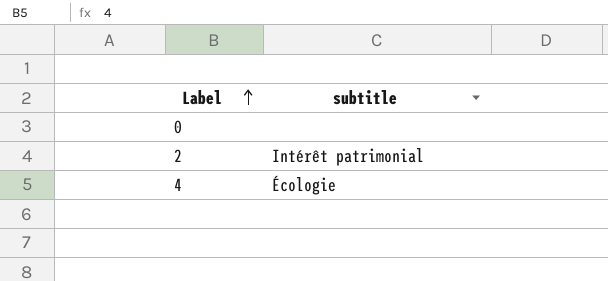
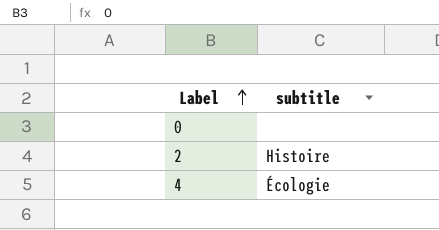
2 | subtitle: Intérêt patrimonial -> Histoire

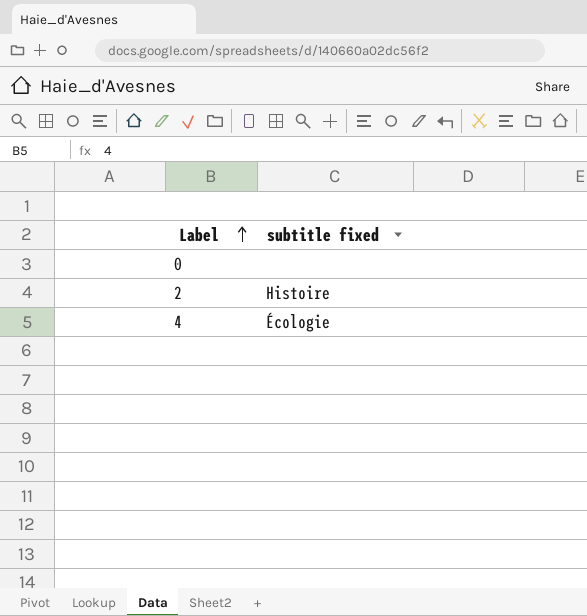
column name: subtitle -> subtitle fixed

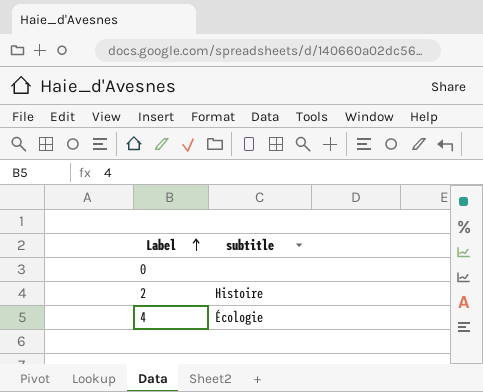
column name: subtitle fixed -> subtitle

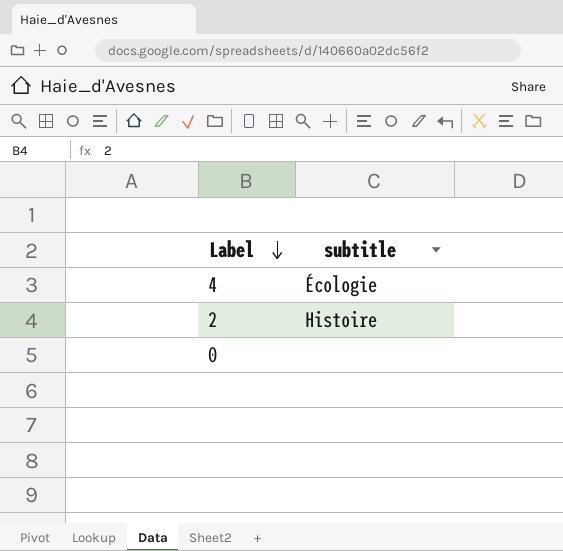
row order: Label ascending -> Label descending

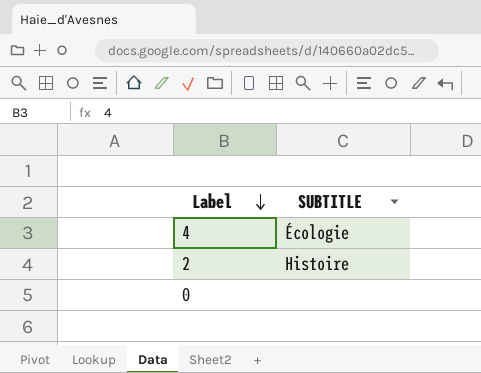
column name: subtitle -> SUBTITLE

